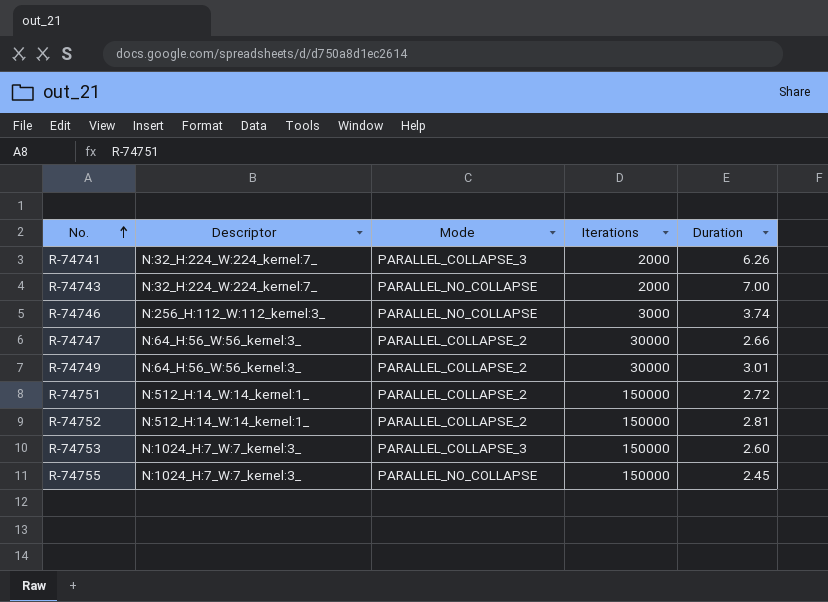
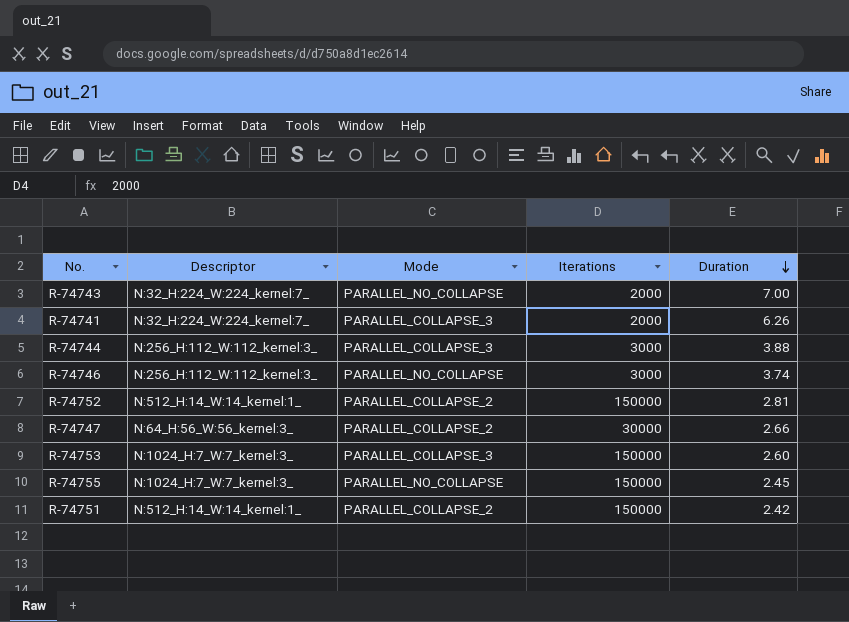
row order: No. ascending -> Duration descending
row R-74749: N:64_H:56_W:56_kernel:3_ | PARALLEL_COLLAPSE_2 | 30000 | 3.01 -> none
row R-74744: none -> N:256_H:112_W:112_kernel:3_ | PARALLEL_COLLAPSE_3 | 3000 | 3.88
R-74751 | Duration: 2.72 -> 2.42

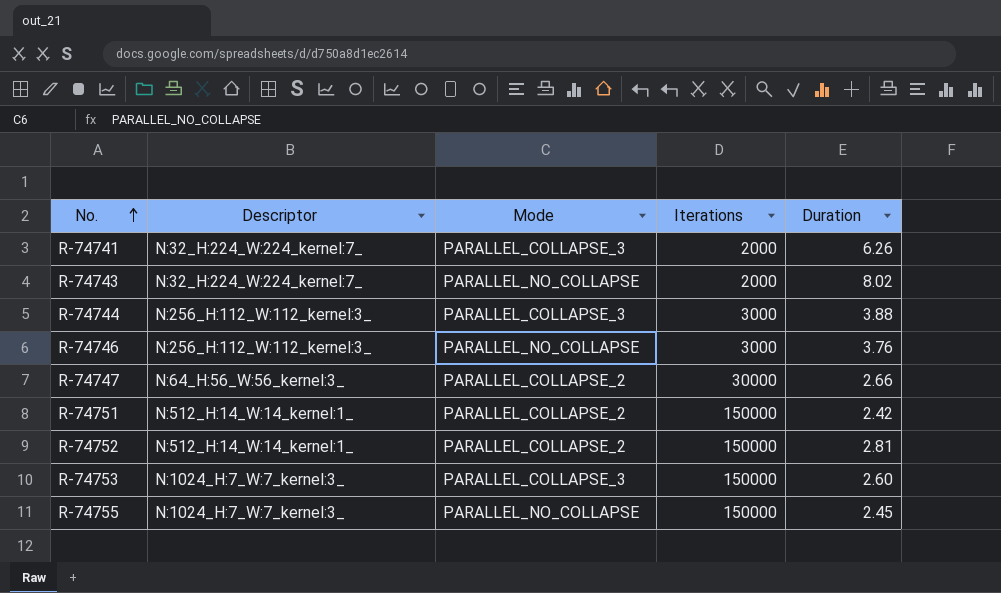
row order: Duration descending -> No. ascending
R-74743 | Duration: 7.00 -> 8.02
R-74746 | Duration: 3.74 -> 3.76

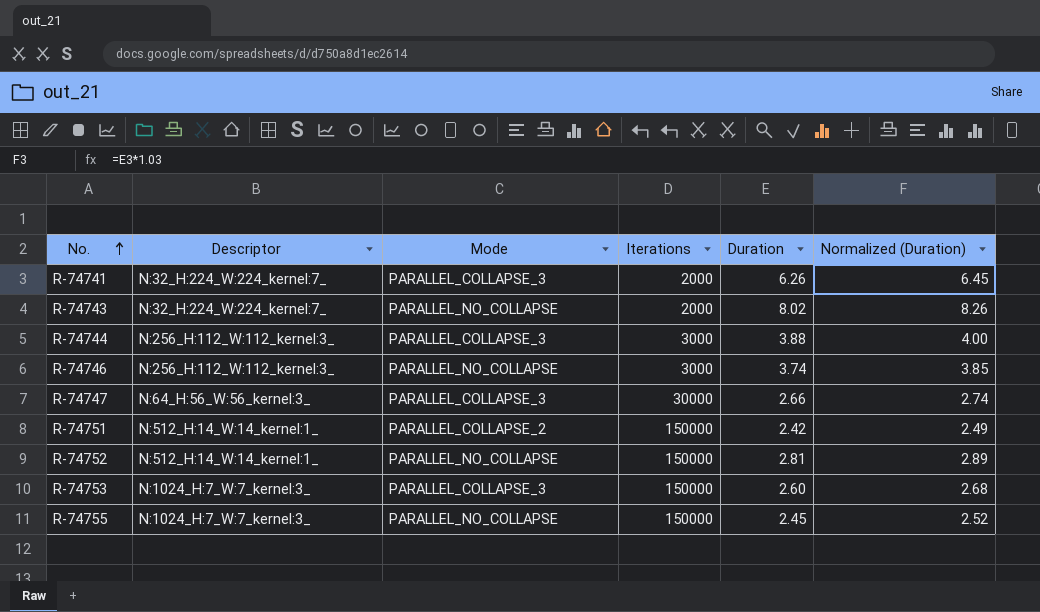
column Normalized (Duration) | formula: none -> [Duration] * 1.03
R-74746 | Duration: 3.76 -> 3.74
R-74747 | Mode: PARALLEL_COLLAPSE_2 -> PARALLEL_COLLAPSE_3
R-74752 | Mode: PARALLEL_COLLAPSE_2 -> PARALLEL_NO_COLLAPSE

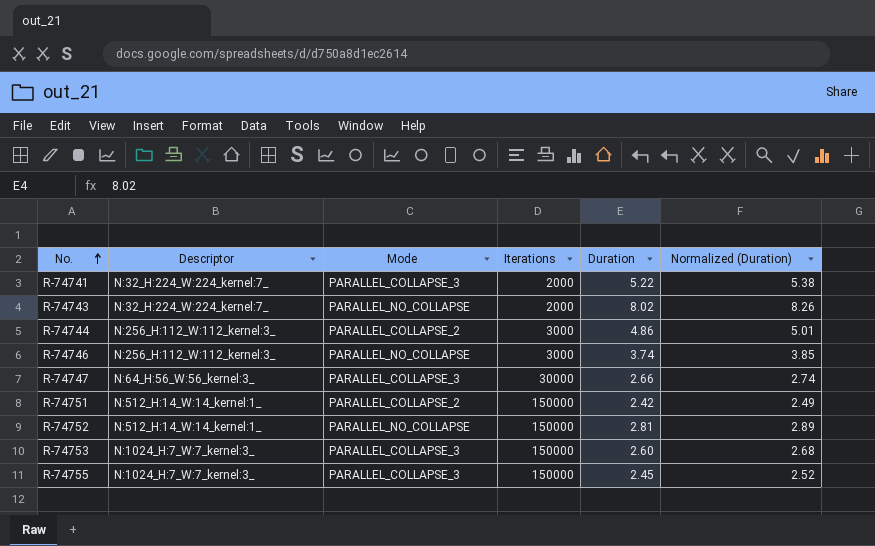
R-74741 | Duration: 6.26 -> 5.22
R-74741 | Normalized (Duration): 6.45 -> 5.38
R-74744 | Mode: PARALLEL_COLLAPSE_3 -> PARALLEL_COLLAPSE_2
R-74744 | Duration: 3.88 -> 4.86
R-74744 | Normalized (Duration): 4.00 -> 5.01
R-74755 | Mode: PARALLEL_NO_COLLAPSE -> PARALLEL_COLLAPSE_3

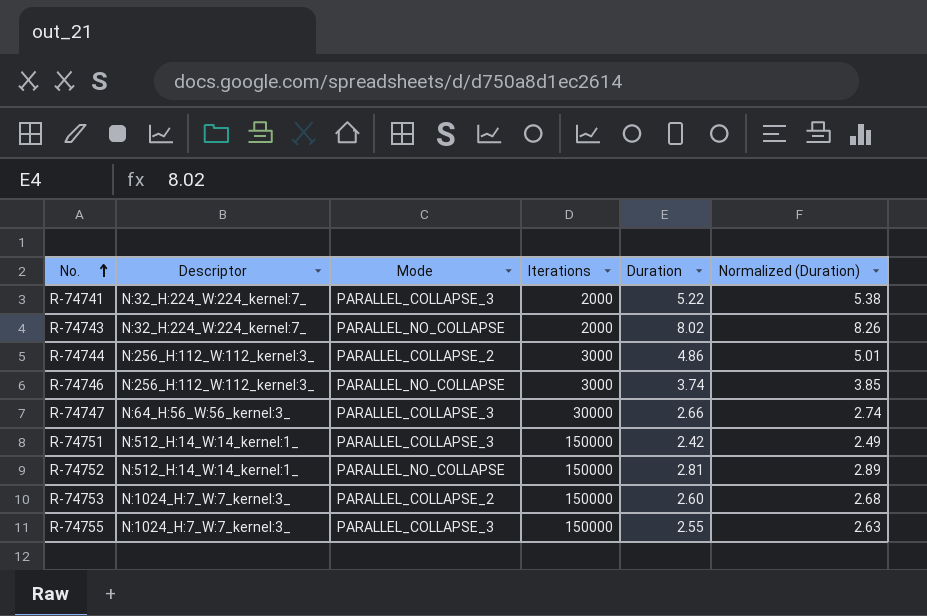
R-74751 | Mode: PARALLEL_COLLAPSE_2 -> PARALLEL_COLLAPSE_3
R-74753 | Mode: PARALLEL_COLLAPSE_3 -> PARALLEL_COLLAPSE_2
R-74755 | Duration: 2.45 -> 2.55
R-74755 | Normalized (Duration): 2.52 -> 2.63

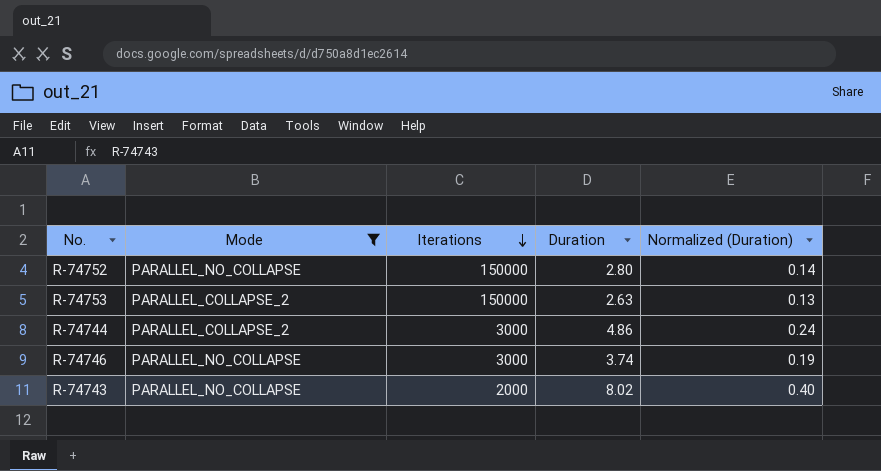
filter: none -> Mode != PARALLEL_COLLAPSE_3
row order: No. ascending -> Iterations descending
column Descriptor | position: 2 -> none
column Normalized (Duration) | formula: [Duration] * 1.03 -> [Duration] * 0.05
R-74752 | Duration: 2.81 -> 2.80
R-74753 | Duration: 2.60 -> 2.63

